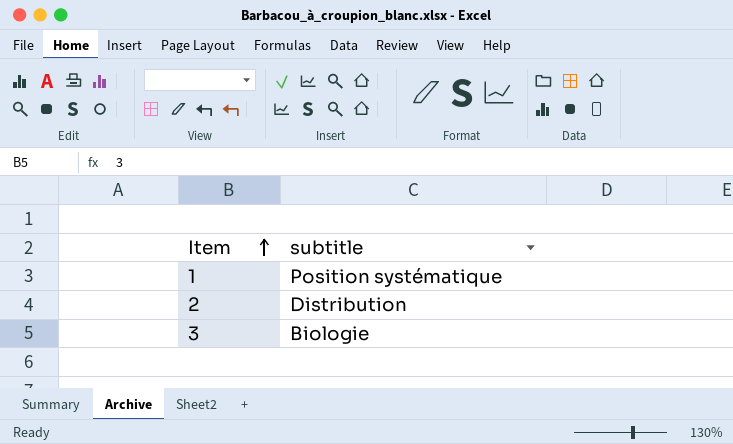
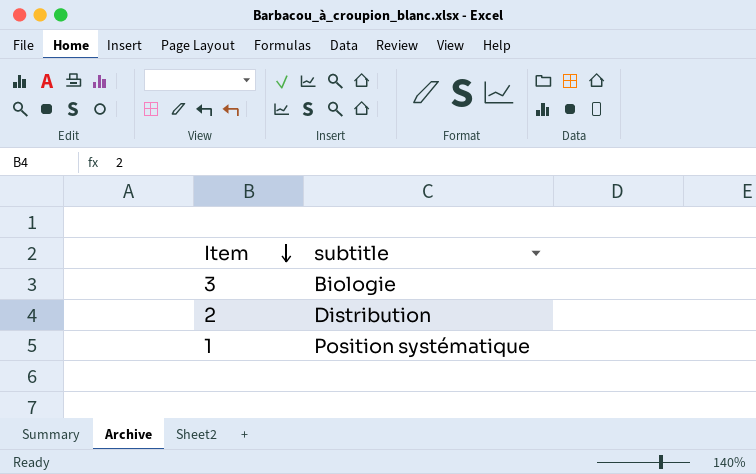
row order: Item ascending -> Item descending

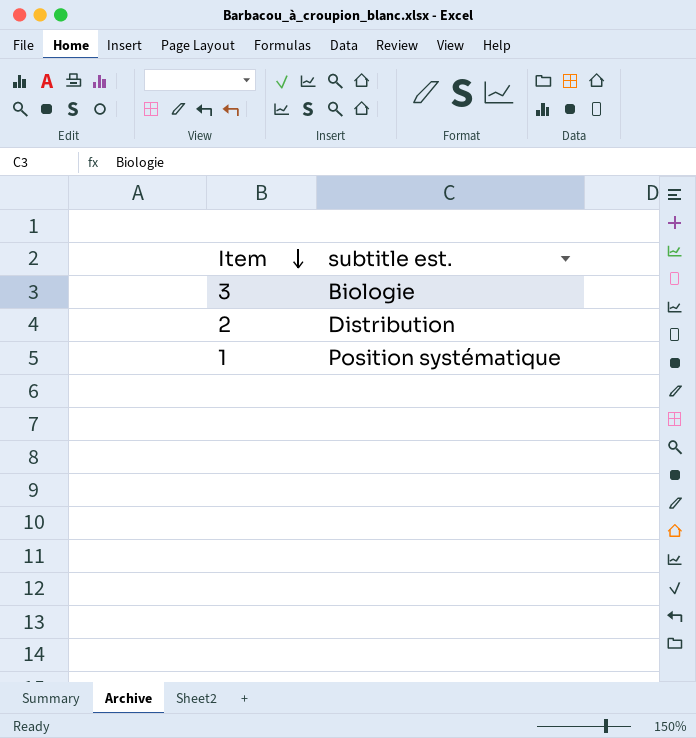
column name: subtitle -> subtitle est.

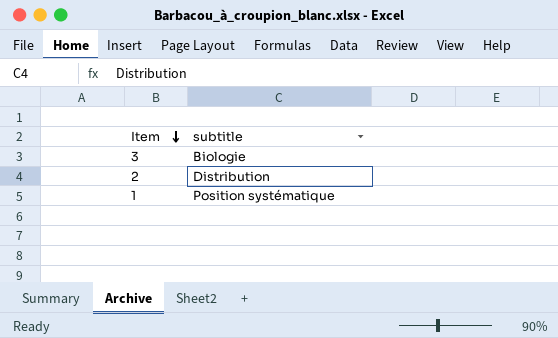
column name: subtitle est. -> subtitle

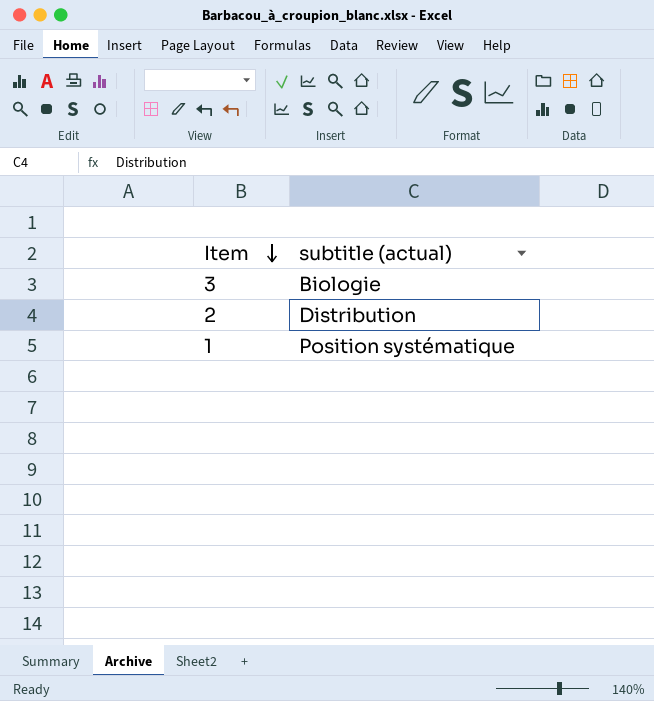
column name: subtitle -> subtitle (actual)

